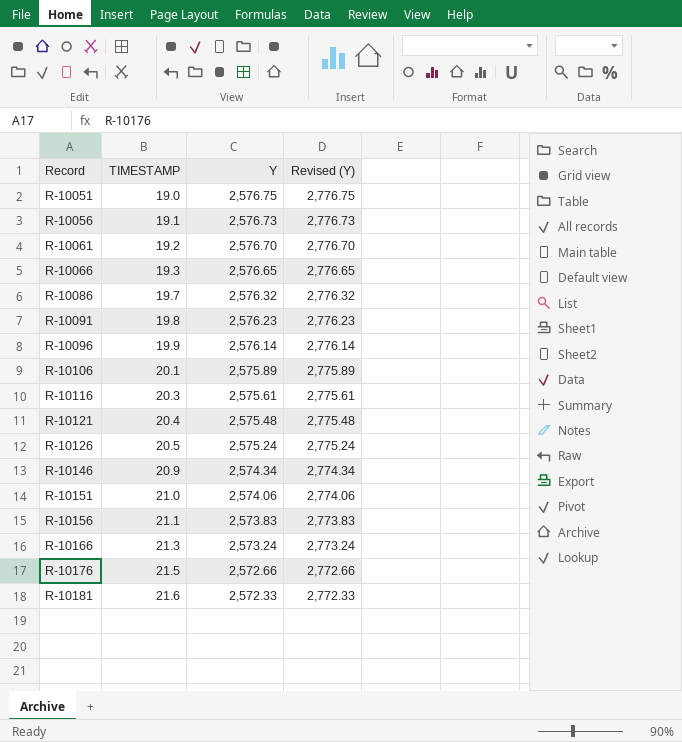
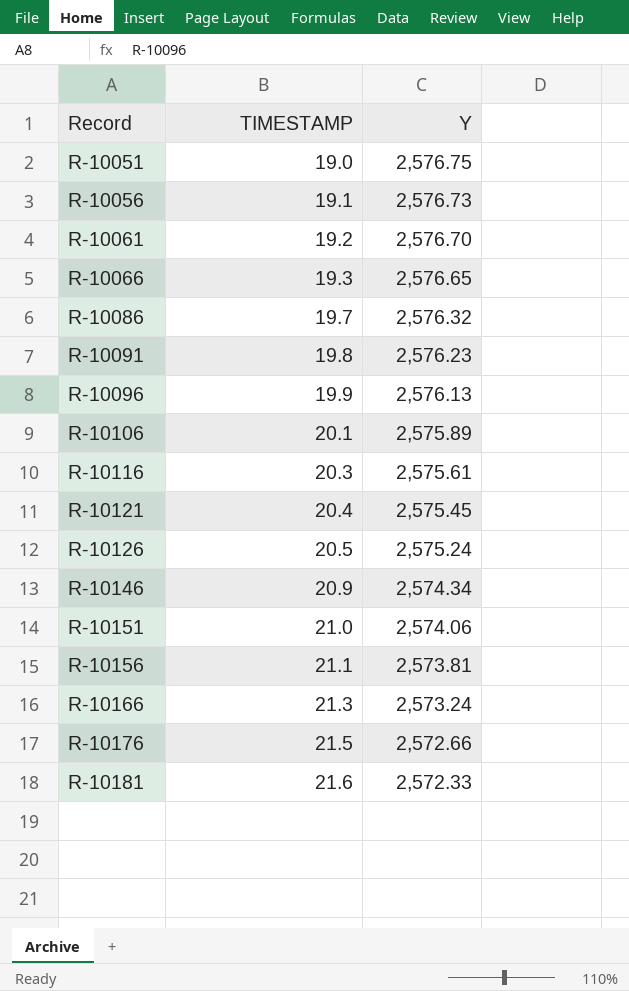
column Revised (Y) | formula: [Y] + 200 -> none
R-10096 | Y: 2,576.14 -> 2,576.13
R-10121 | Y: 2,575.48 -> 2,575.45
R-10156 | Y: 2,573.83 -> 2,573.81

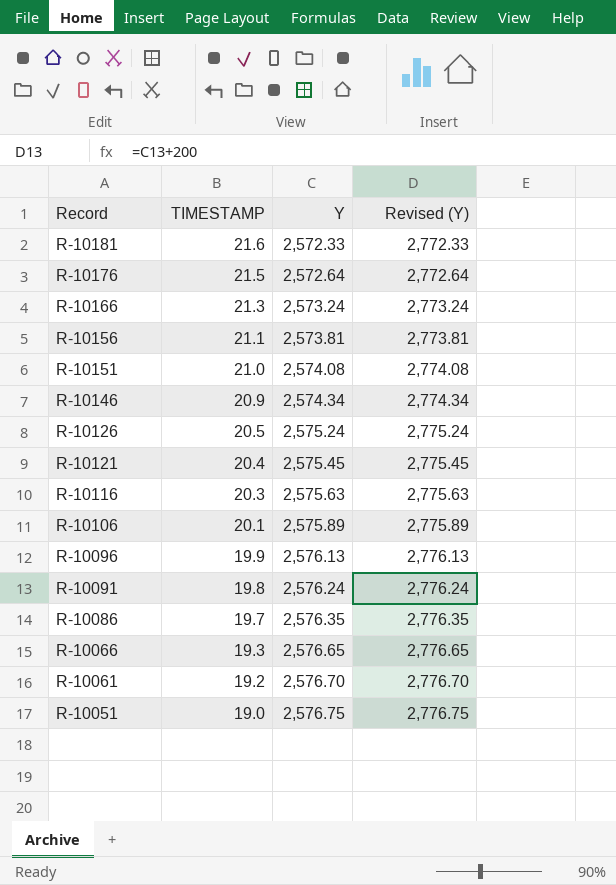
row order: Record ascending -> Record descending
column Revised (Y) | formula: none -> [Y] + 200
row R-10056: 19.1 | 2,576.73 -> none
R-10176 | Y: 2,572.66 -> 2,572.64
R-10151 | Y: 2,574.06 -> 2,574.08
R-10116 | Y: 2,575.61 -> 2,575.63
R-10091 | Y: 2,576.23 -> 2,576.24
R-10086 | Y: 2,576.32 -> 2,576.35

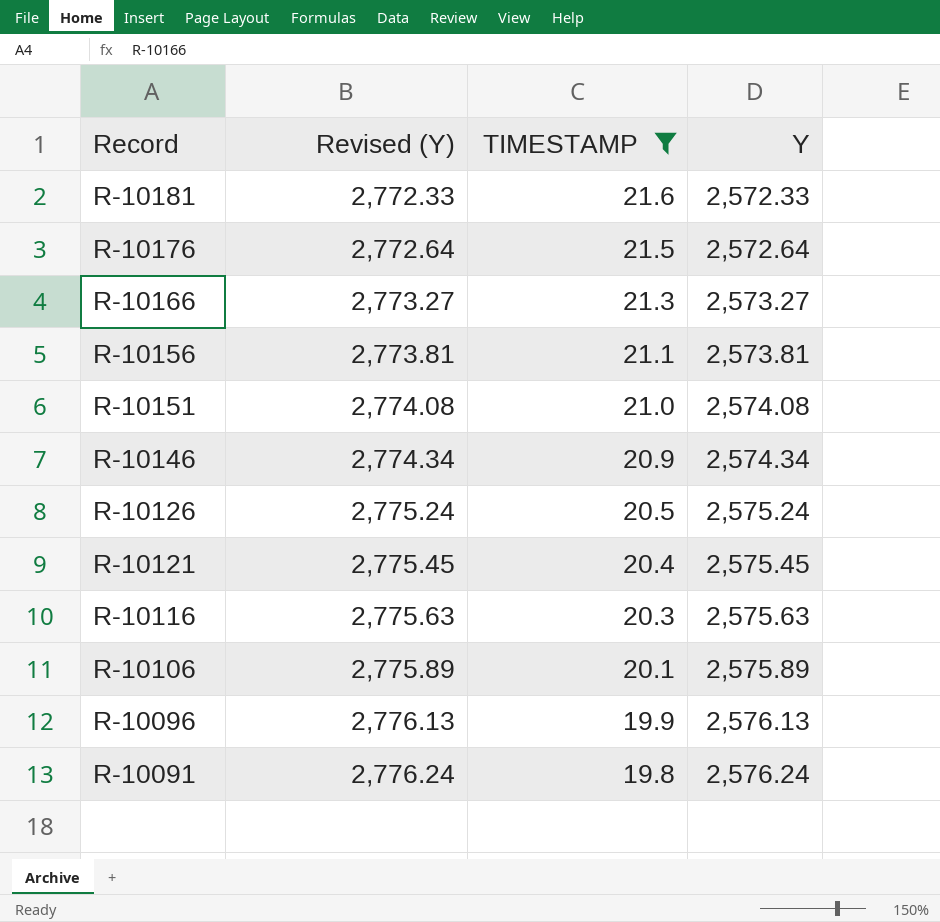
filter: none -> TIMESTAMP >= 19.8
column Revised (Y) | position: 4 -> 2
R-10166 | Revised (Y): 2,773.24 -> 2,773.27
R-10166 | Y: 2,573.24 -> 2,573.27

